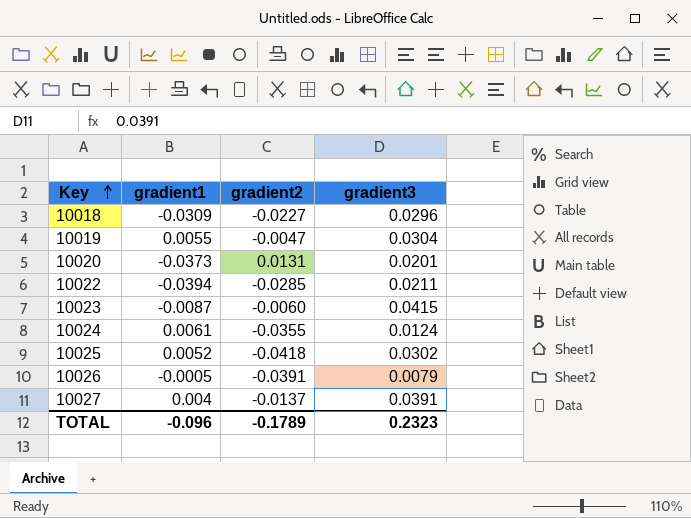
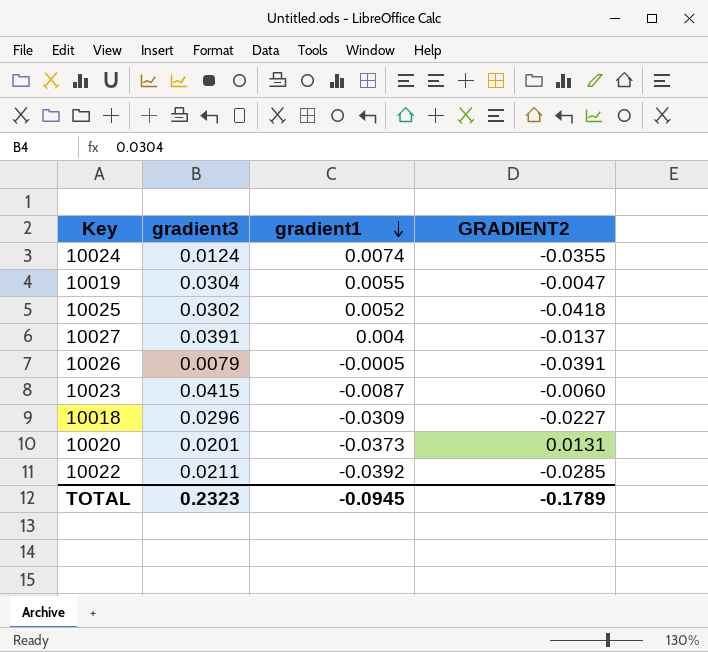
row order: Key ascending -> gradient1 descending
column gradient3 | position: 4 -> 2
column name: gradient2 -> GRADIENT2
10024 | gradient1: 0.0061 -> 0.0074
10022 | gradient1: -0.0394 -> -0.0392
TOTAL | gradient1: -0.096 -> -0.0945

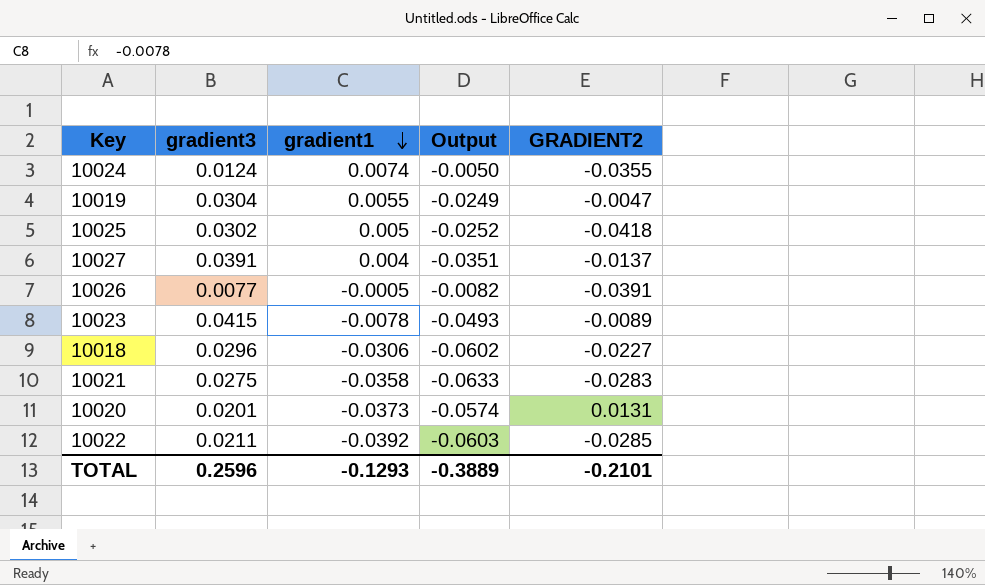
column Output | formula: none -> [gradient1] - [gradient3]
10025 | gradient1: 0.0052 -> 0.005
10026 | gradient3: 0.0079 -> 0.0077
10023 | gradient1: -0.0087 -> -0.0078
10023 | GRADIENT2: -0.0060 -> -0.0089
10018 | gradient1: -0.0309 -> -0.0306
row 10021: none -> 0.0275 | -0.0358 | -0.0633 | -0.0283
TOTAL | gradient3: 0.2323 -> 0.2596
TOTAL | gradient1: -0.0945 -> -0.1293
TOTAL | GRADIENT2: -0.1789 -> -0.2101

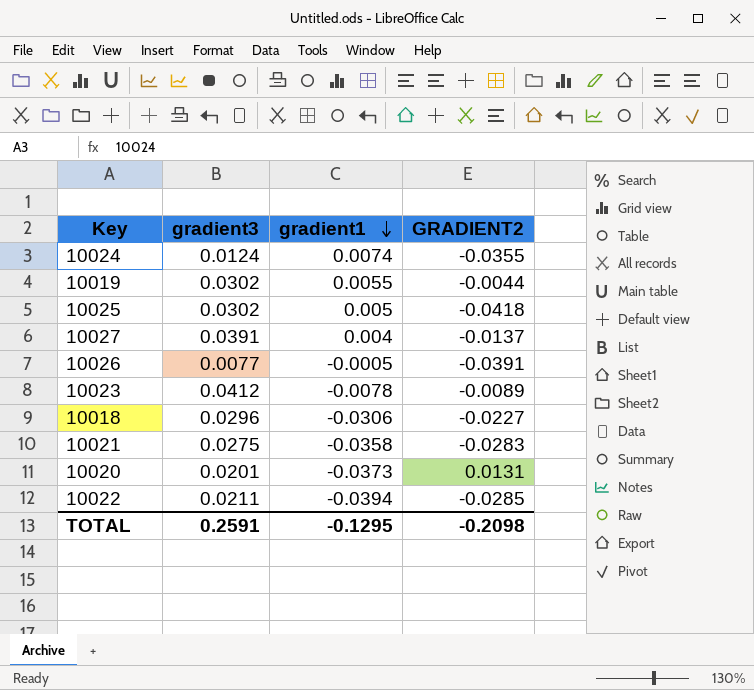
column Output | formula: [gradient1] - [gradient3] -> none
10019 | gradient3: 0.0304 -> 0.0302
10019 | GRADIENT2: -0.0047 -> -0.0044
10023 | gradient3: 0.0415 -> 0.0412
10022 | gradient1: -0.0392 -> -0.0394
TOTAL | gradient3: 0.2596 -> 0.2591
TOTAL | gradient1: -0.1293 -> -0.1295
TOTAL | GRADIENT2: -0.2101 -> -0.2098

